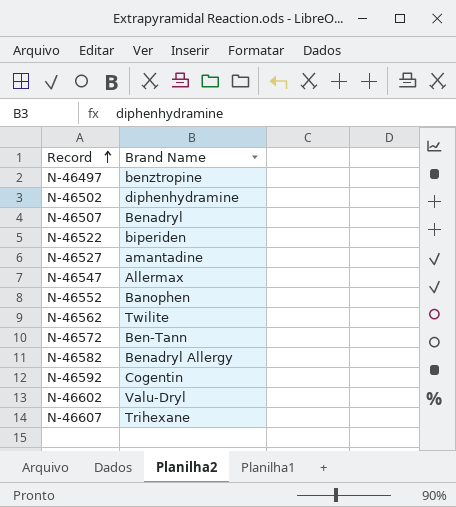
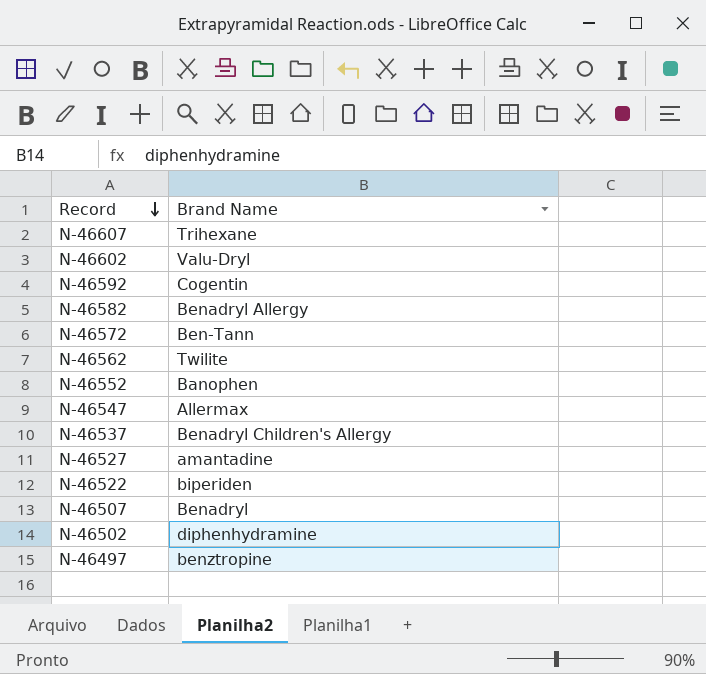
row order: Record ascending -> Record descending
row N-46537: none -> Benadryl Children's Allergy

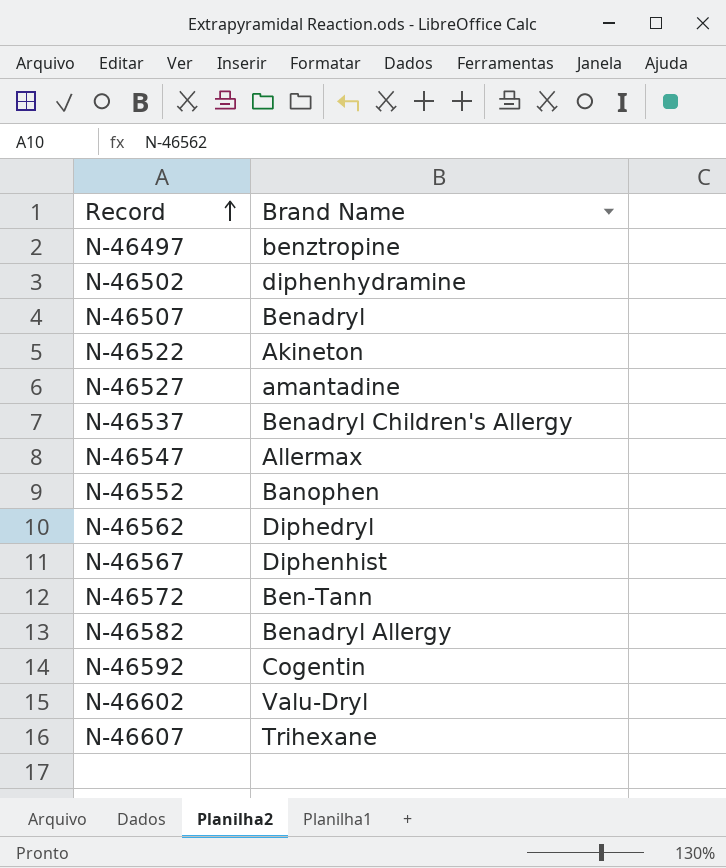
row order: Record descending -> Record ascending
N-46522 | Brand Name: biperiden -> Akineton
N-46562 | Brand Name: Twilite -> Diphedryl
row N-46567: none -> Diphenhist

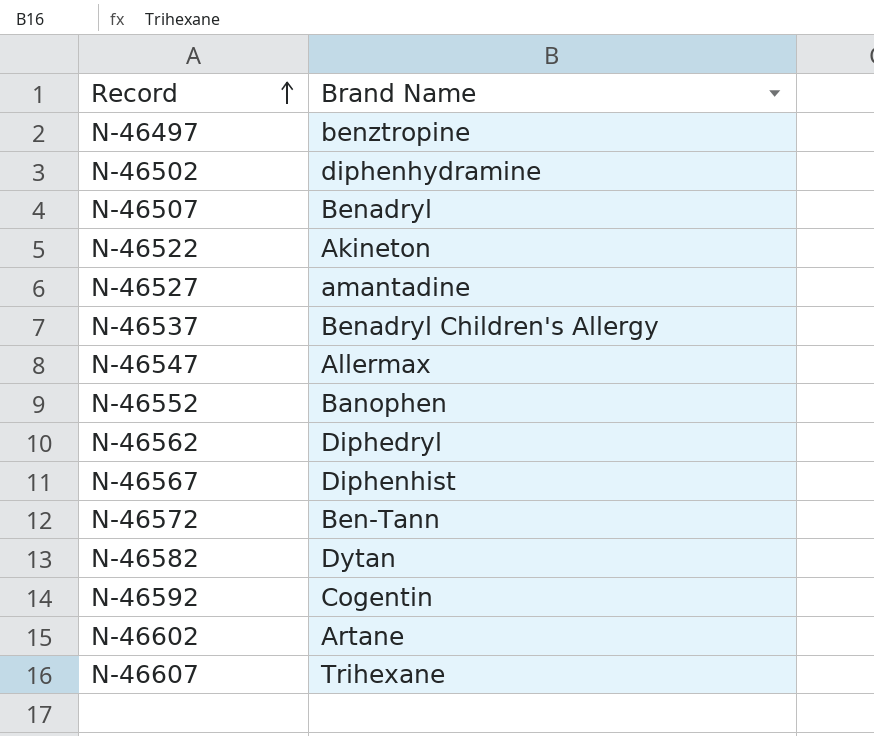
N-46582 | Brand Name: Benadryl Allergy -> Dytan
N-46602 | Brand Name: Valu-Dryl -> Artane

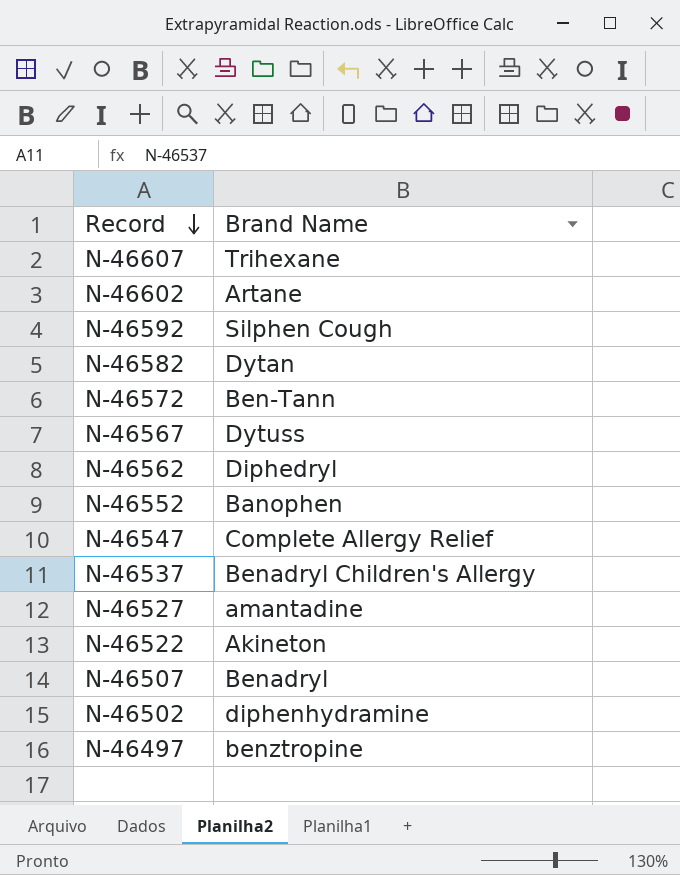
row order: Record ascending -> Record descending
N-46592 | Brand Name: Cogentin -> Silphen Cough
N-46567 | Brand Name: Diphenhist -> Dytuss
N-46547 | Brand Name: Allermax -> Complete Allergy Relief

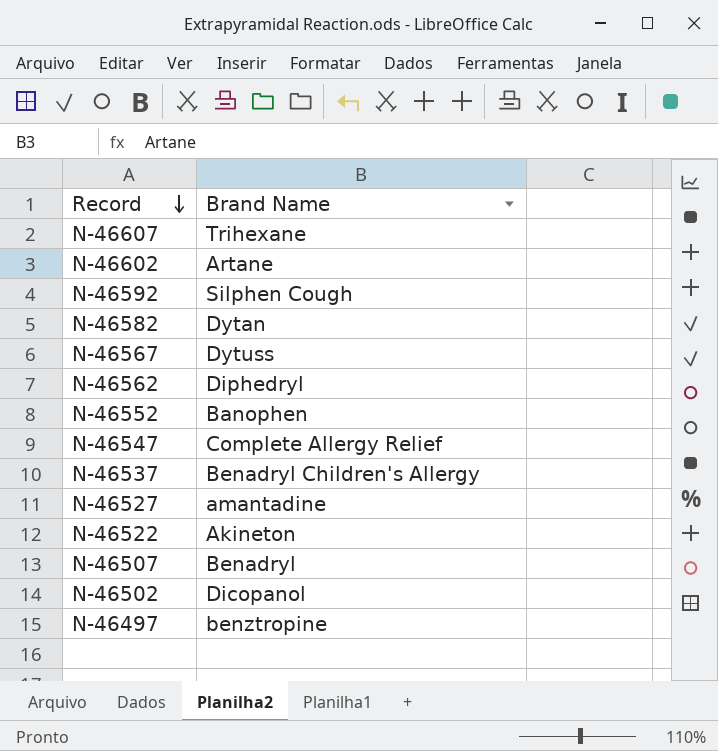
row N-46572: Ben-Tann -> none
N-46502 | Brand Name: diphenhydramine -> Dicopanol

